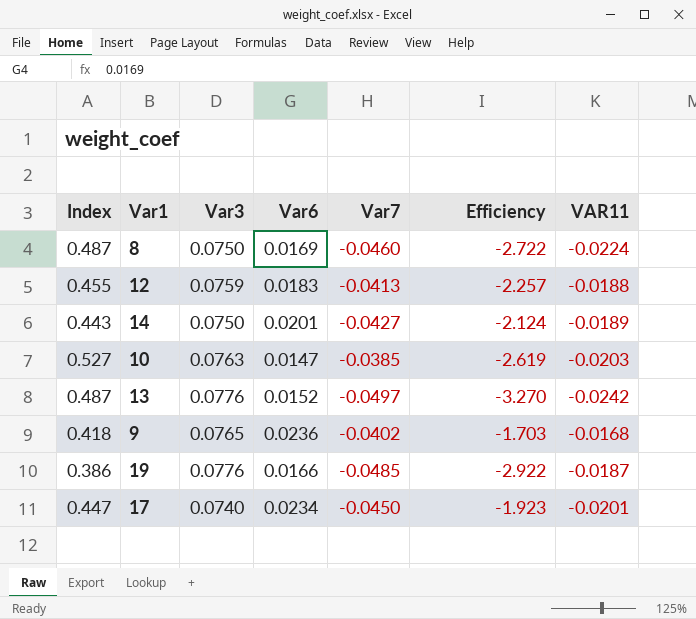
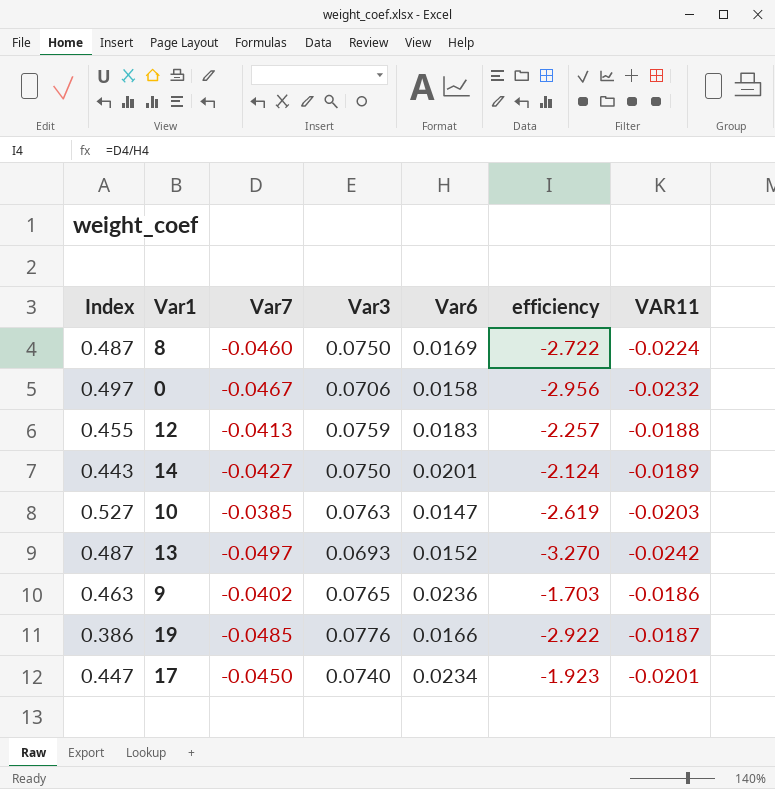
column Var7 | position: 5 -> 3
column name: Efficiency -> efficiency
row 0: none -> 0.497 | -0.0467 | 0.0706 | 0.0158 | -2.956 | -0.0232
13 | Var3: 0.0776 -> 0.0693
9 | Index: 0.418 -> 0.463
9 | VAR11: -0.0168 -> -0.0186

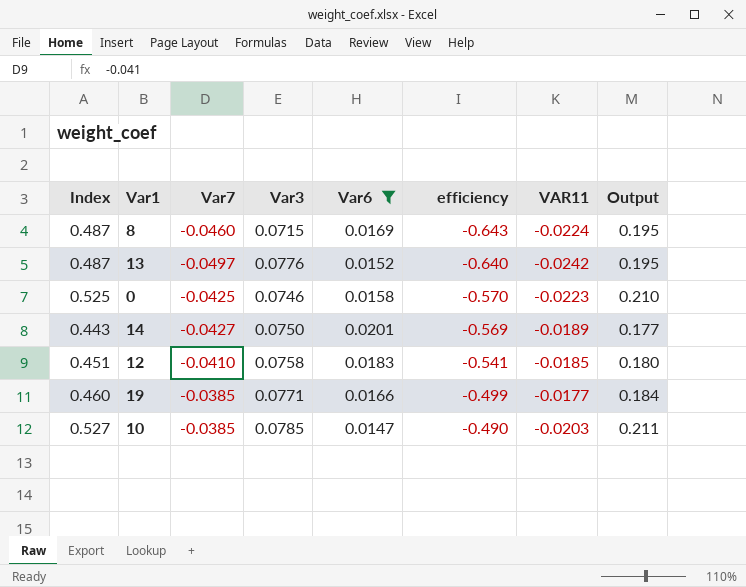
filter: none -> Var6 <= 0.0201
row order: none -> efficiency ascending
column efficiency | formula: [Var7] / [Var6] -> [Var7] / [Var3]
column Output | formula: none -> [Index] * 0.4
8 | Var3: 0.0750 -> 0.0715
13 | Var3: 0.0693 -> 0.0776
0 | Index: 0.497 -> 0.525
0 | Var7: -0.0467 -> -0.0425
0 | Var3: 0.0706 -> 0.0746
0 | VAR11: -0.0232 -> -0.0223
12 | Index: 0.455 -> 0.451
12 | Var7: -0.0413 -> -0.0410
12 | Var3: 0.0759 -> 0.0758
12 | VAR11: -0.0188 -> -0.0185
19 | Index: 0.386 -> 0.460
19 | Var7: -0.0485 -> -0.0385
19 | Var3: 0.0776 -> 0.0771
19 | VAR11: -0.0187 -> -0.0177
10 | Var3: 0.0763 -> 0.0785

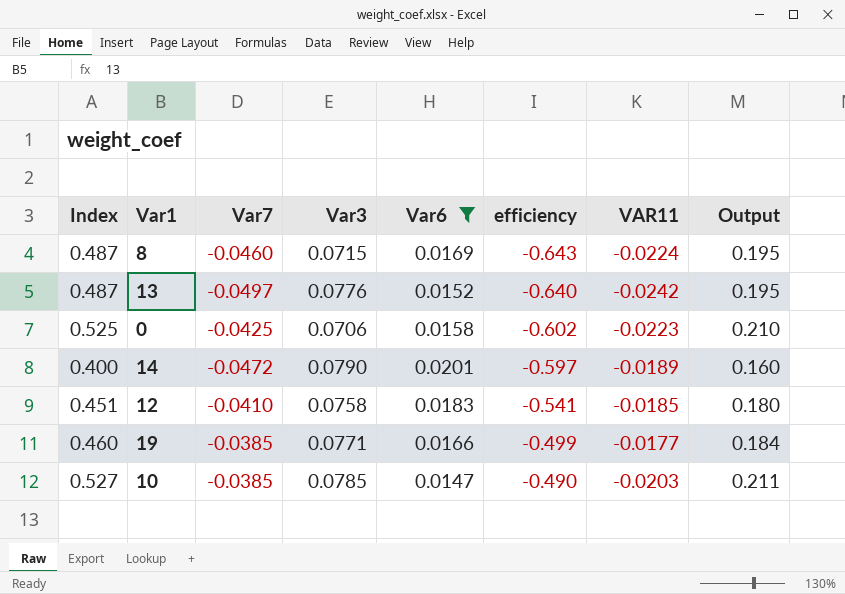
0 | Var3: 0.0746 -> 0.0706
0 | efficiency: -0.570 -> -0.602
14 | Index: 0.443 -> 0.400
14 | Var7: -0.0427 -> -0.0472
14 | Var3: 0.0750 -> 0.0790
14 | efficiency: -0.569 -> -0.597
14 | Output: 0.177 -> 0.160

